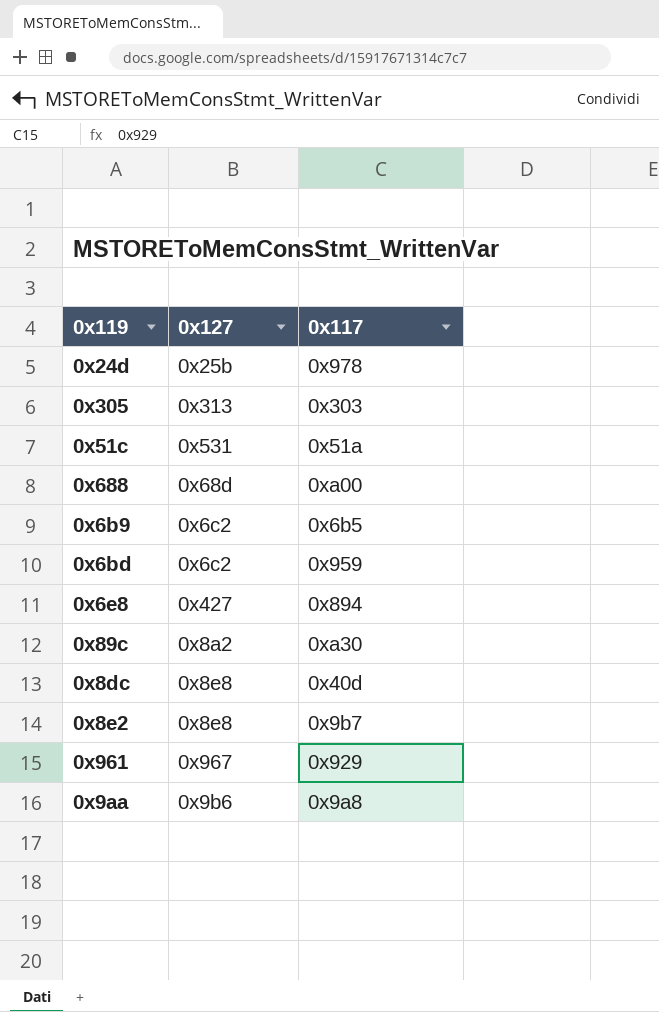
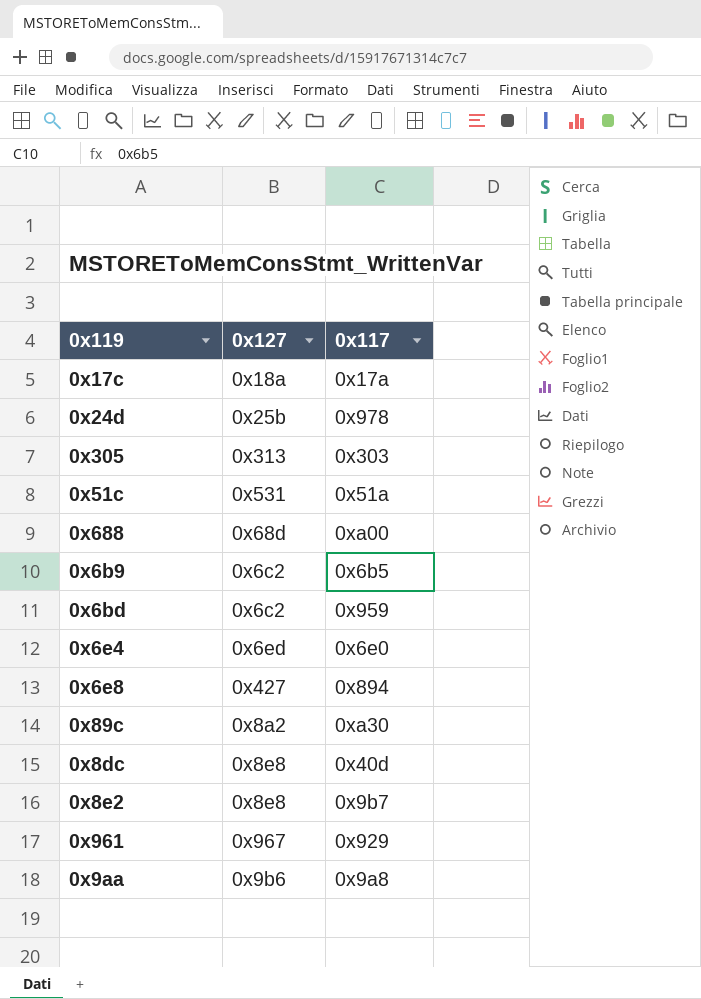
row 0x17c: none -> 0x18a | 0x17a
row 0x6e4: none -> 0x6ed | 0x6e0

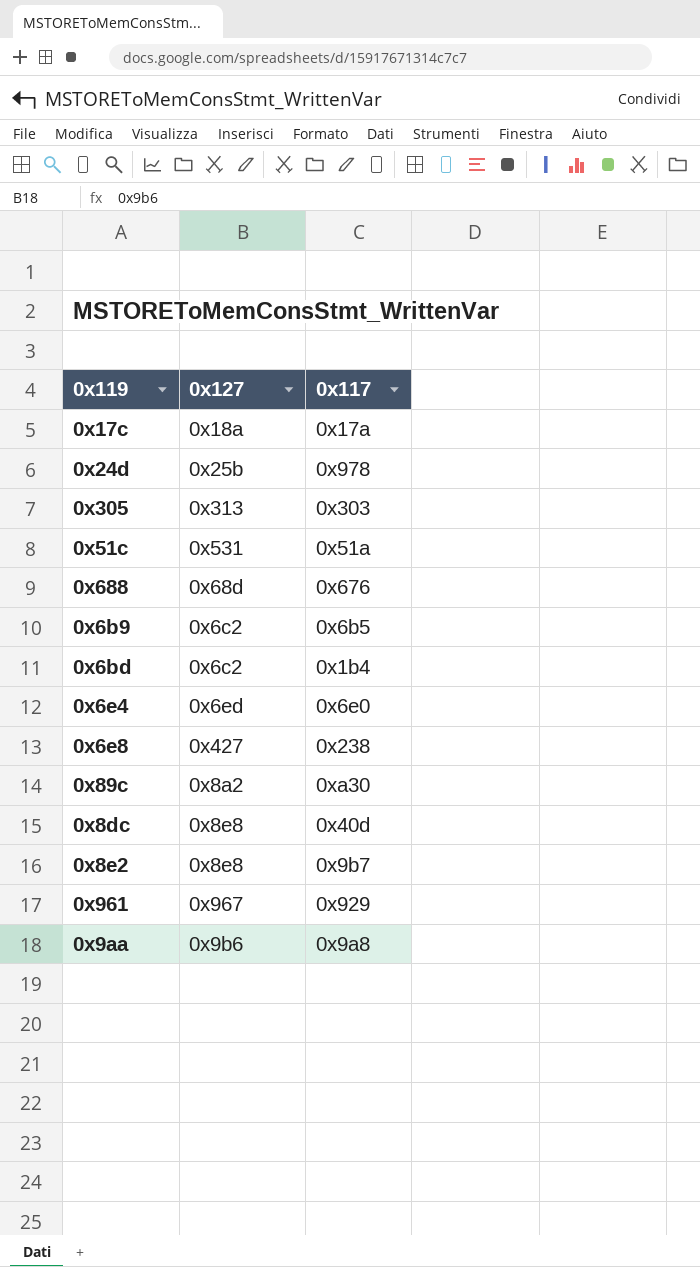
0x688 | 0x117: 0xa00 -> 0x676
0x6bd | 0x117: 0x959 -> 0x1b4
0x6e8 | 0x117: 0x894 -> 0x238

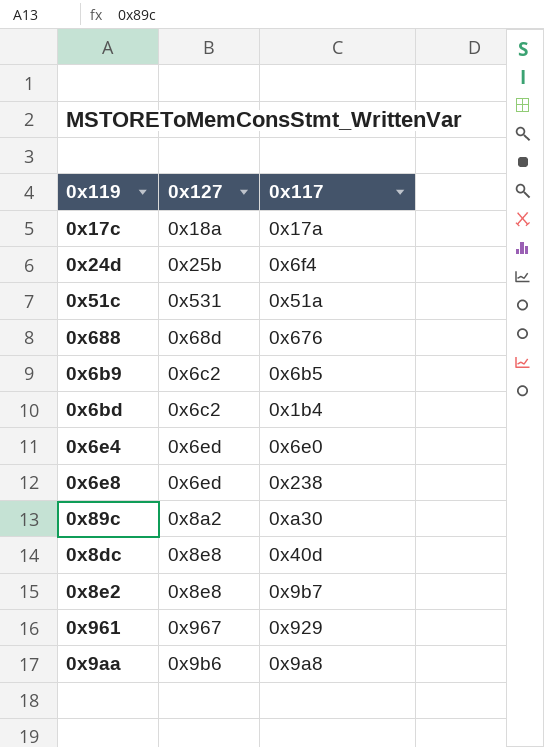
row 0x305: 0x313 | 0x303 -> none
0x24d | 0x117: 0x978 -> 0x6f4
0x6e8 | 0x127: 0x427 -> 0x6ed

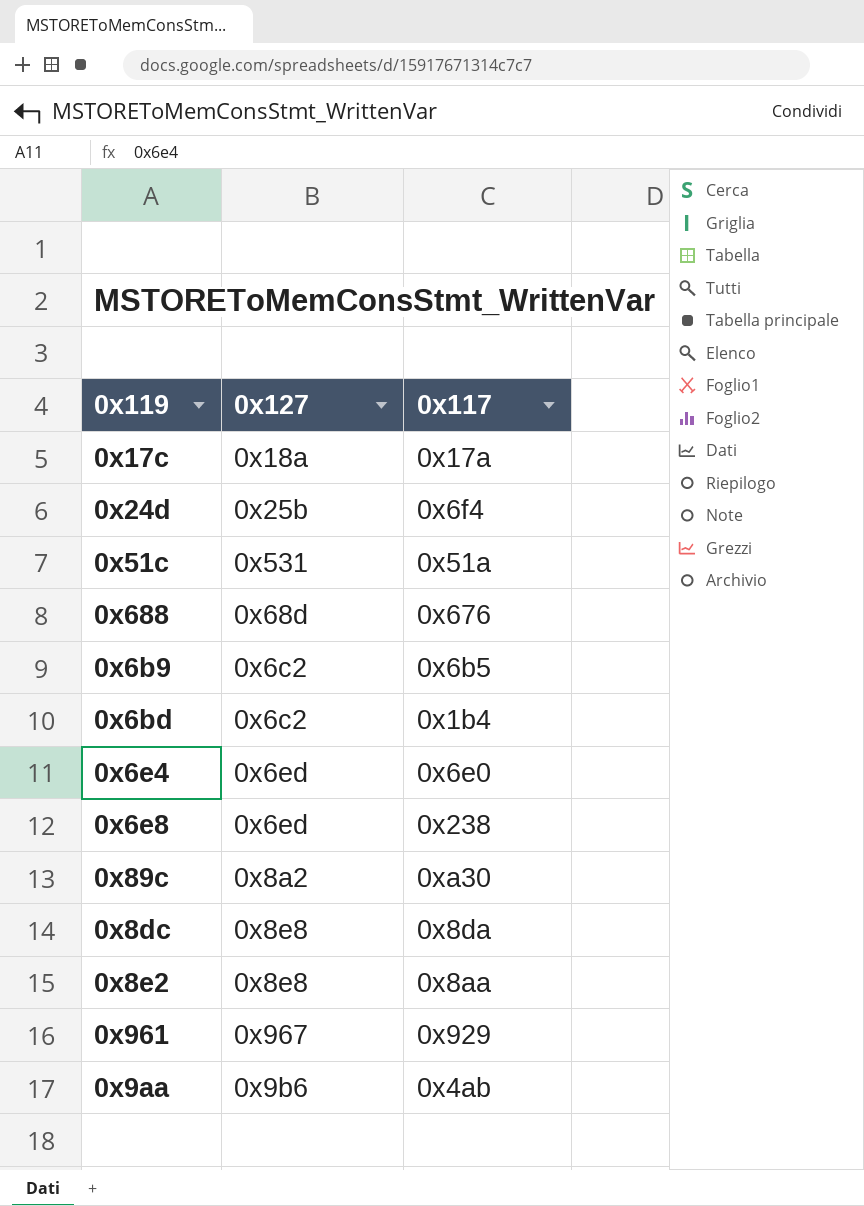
0x8dc | 0x117: 0x40d -> 0x8da
0x8e2 | 0x117: 0x9b7 -> 0x8aa
0x9aa | 0x117: 0x9a8 -> 0x4ab

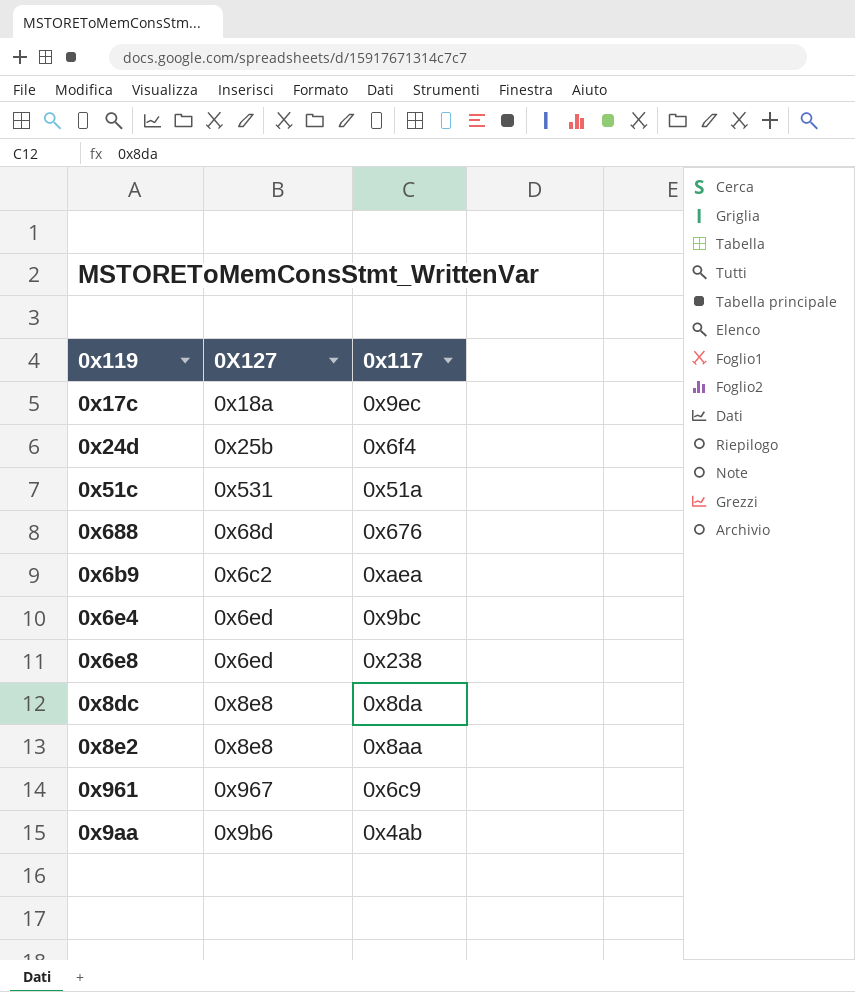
column name: 0x127 -> 0X127
row 0x6bd: 0x6c2 | 0x1b4 -> none
row 0x89c: 0x8a2 | 0xa30 -> none
0x17c | 0x117: 0x17a -> 0x9ec
0x6b9 | 0x117: 0x6b5 -> 0xaea
0x6e4 | 0x117: 0x6e0 -> 0x9bc
0x961 | 0x117: 0x929 -> 0x6c9

